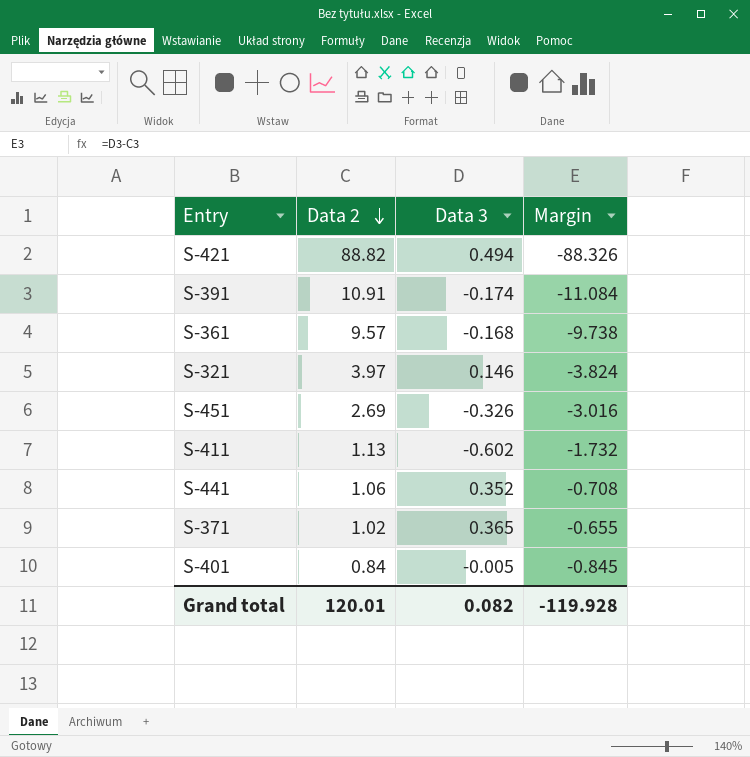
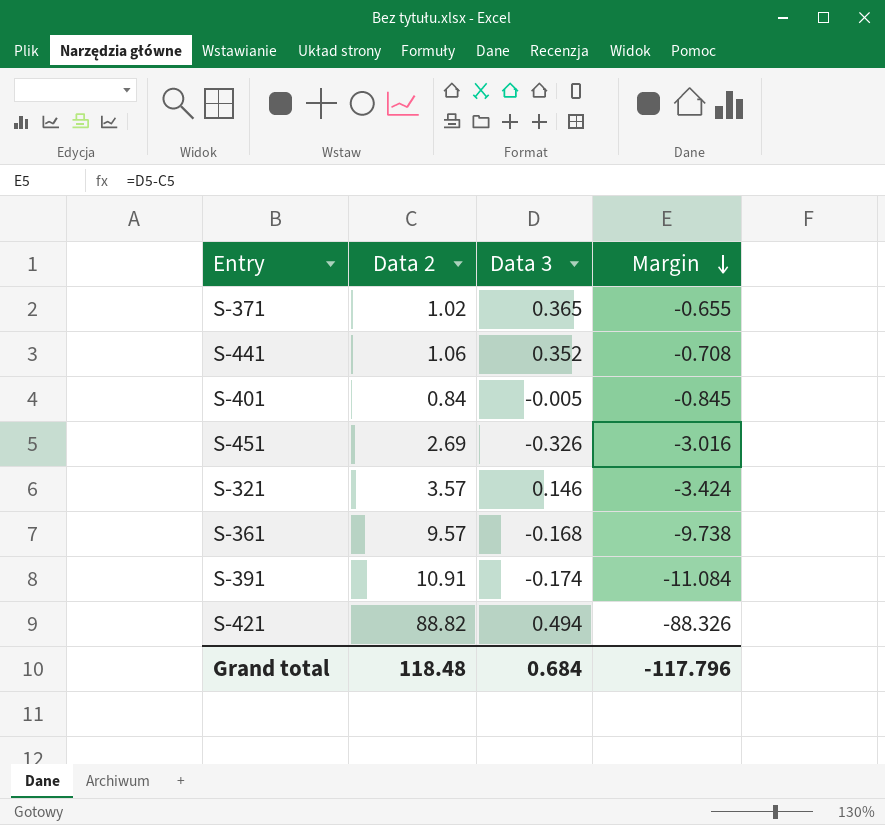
row order: Data 2 descending -> Margin descending
row S-411: 1.13 | -0.602 | -1.732 -> none
S-321 | Data 2: 3.97 -> 3.57
S-321 | Margin: -3.824 -> -3.424
Grand total | Data 2: 120.01 -> 118.48
Grand total | Data 3: 0.082 -> 0.684
Grand total | Margin: -119.928 -> -117.796

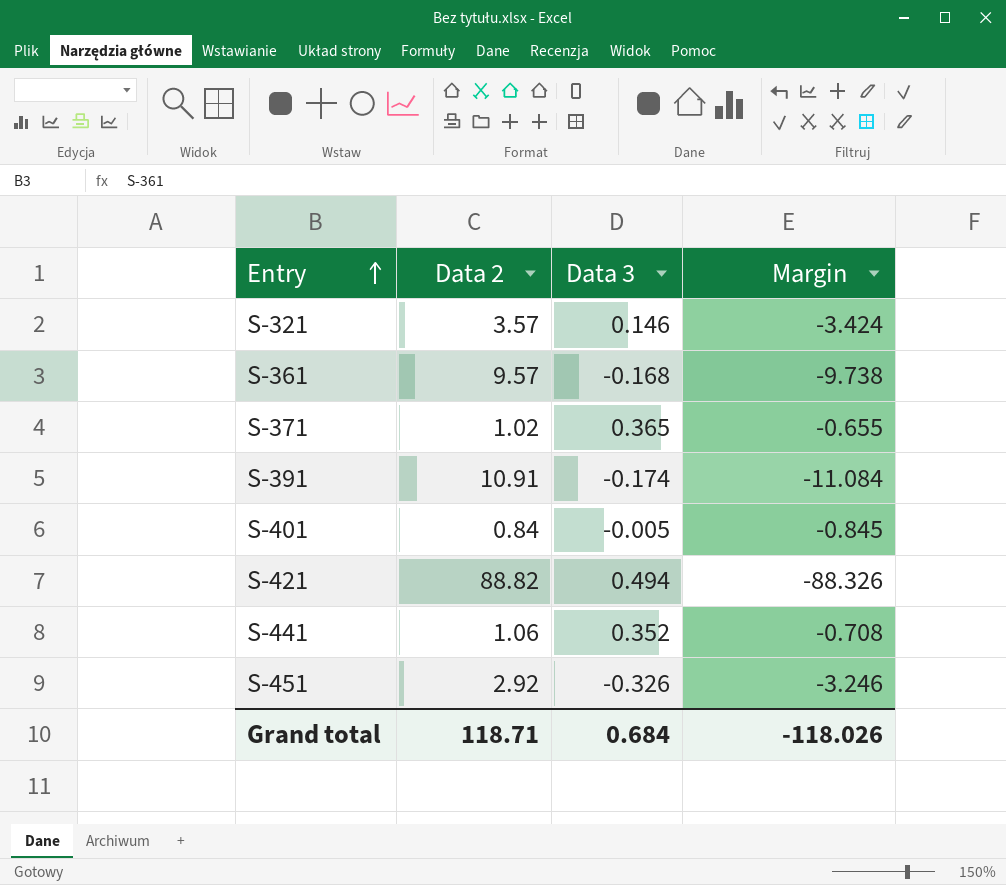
row order: Margin descending -> Entry ascending
S-451 | Data 2: 2.69 -> 2.92
S-451 | Margin: -3.016 -> -3.246
Grand total | Data 2: 118.48 -> 118.71
Grand total | Margin: -117.796 -> -118.026

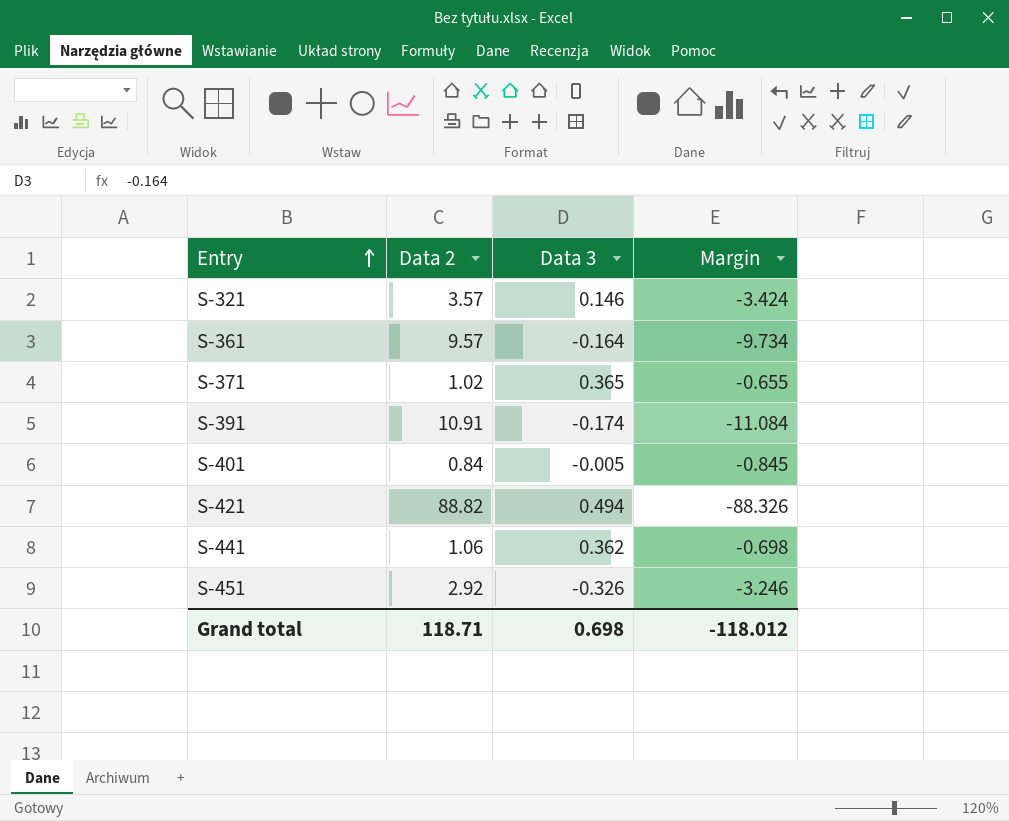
S-361 | Data 3: -0.168 -> -0.164
S-361 | Margin: -9.738 -> -9.734
S-441 | Data 3: 0.352 -> 0.362
S-441 | Margin: -0.708 -> -0.698
Grand total | Data 3: 0.684 -> 0.698
Grand total | Margin: -118.026 -> -118.012

